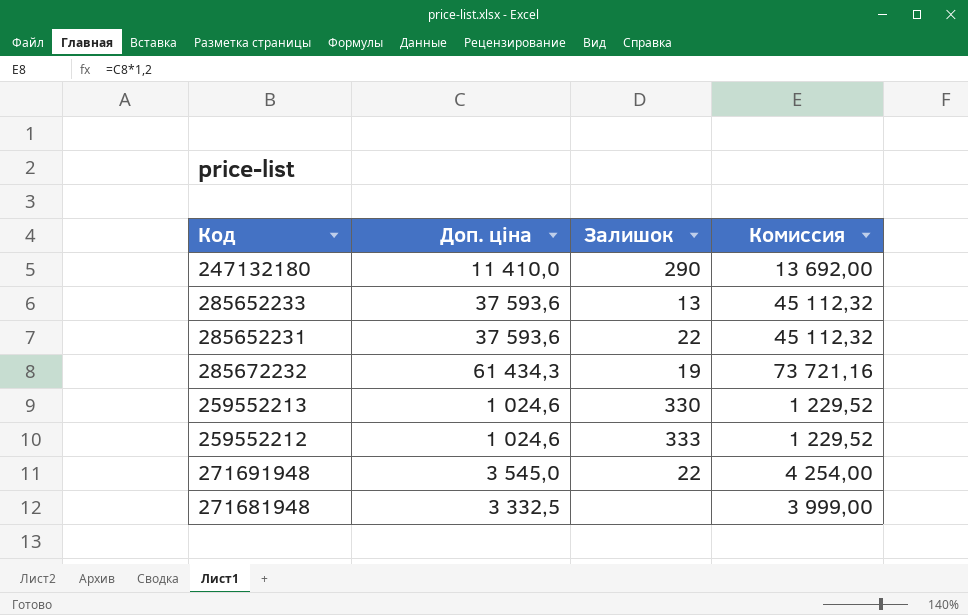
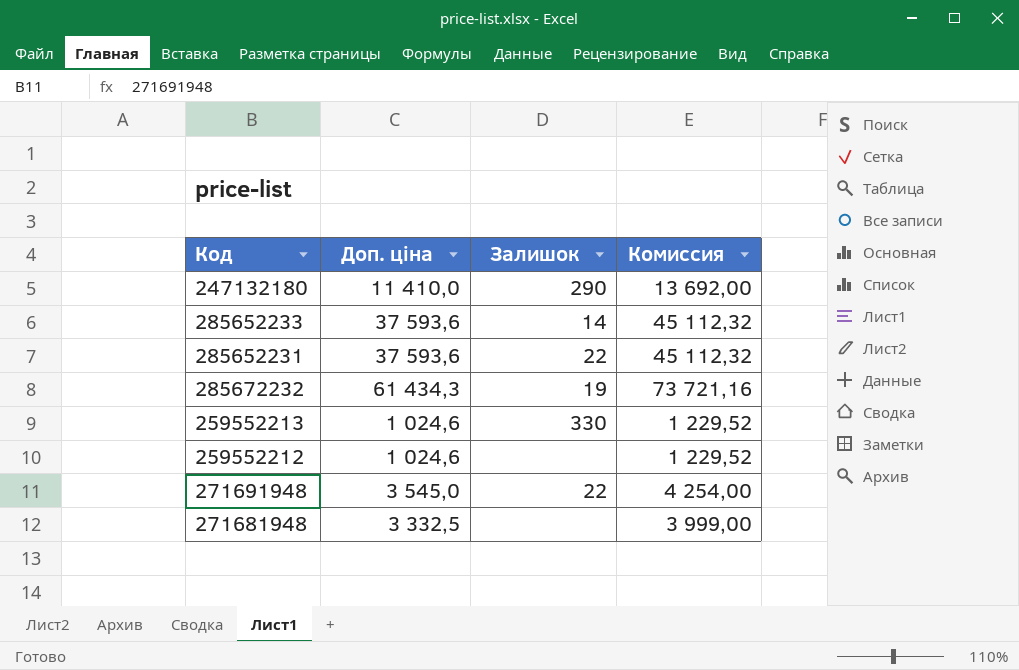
285652233 | Залишок: 13 -> 14
259552212 | Залишок: 333 -> none

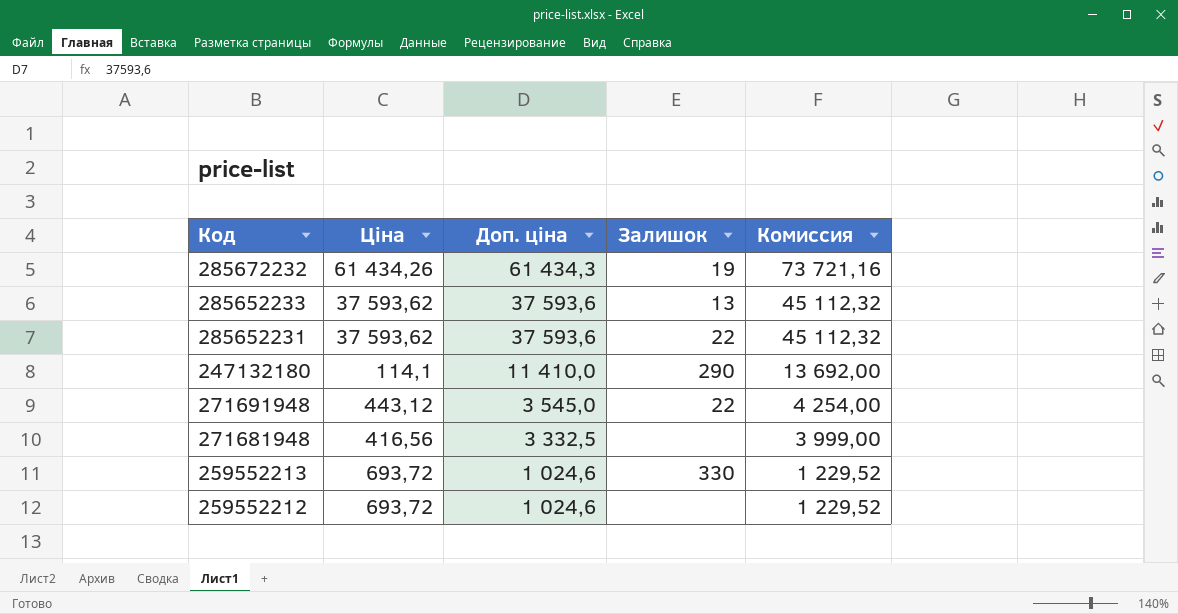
row order: none -> Доп. ціна descending
column Ціна | position: none -> 2
285652233 | Залишок: 14 -> 13

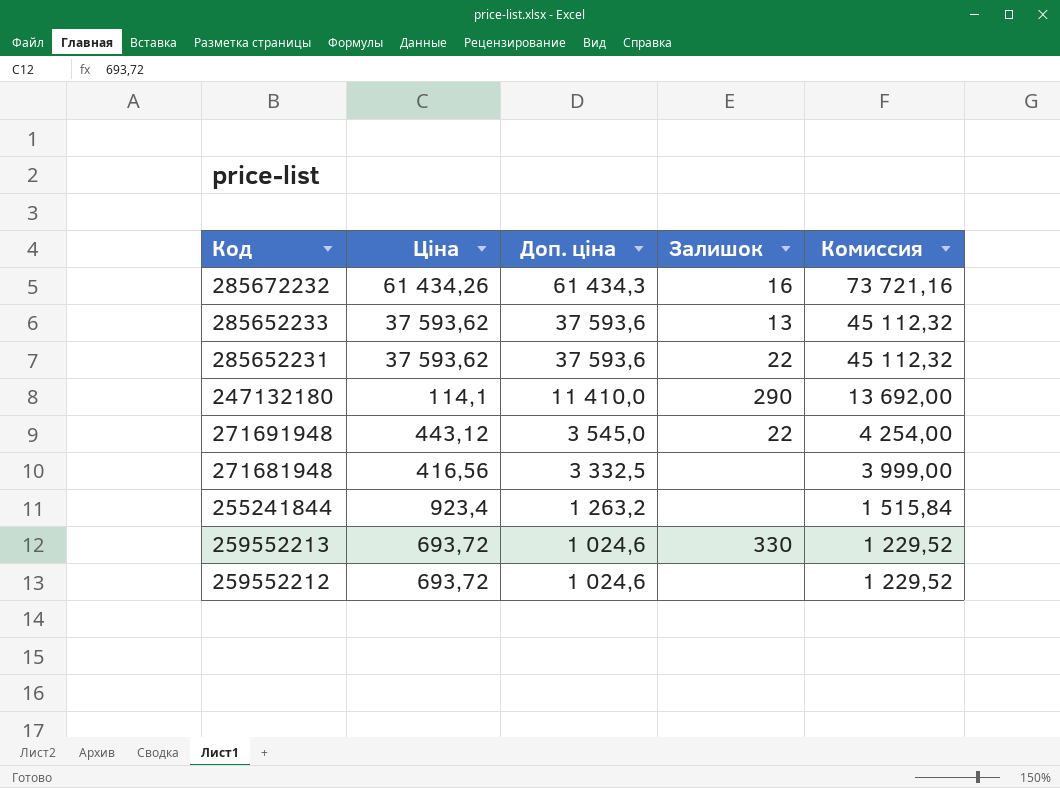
285672232 | Залишок: 19 -> 16
row 255241844: none -> 923,4 | 1 263,2 | none | 1 515,84

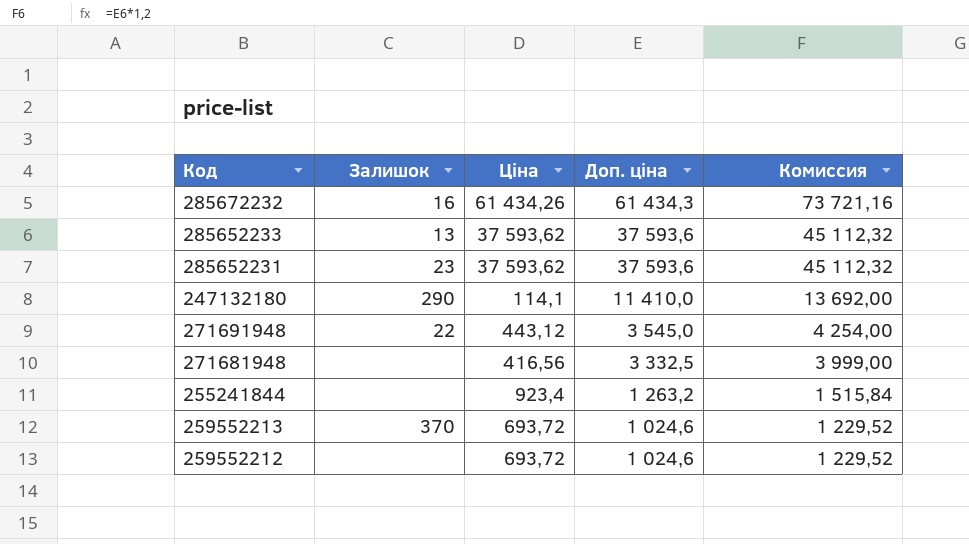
column Залишок | position: 4 -> 2
285652231 | Залишок: 22 -> 23
259552213 | Залишок: 330 -> 370

